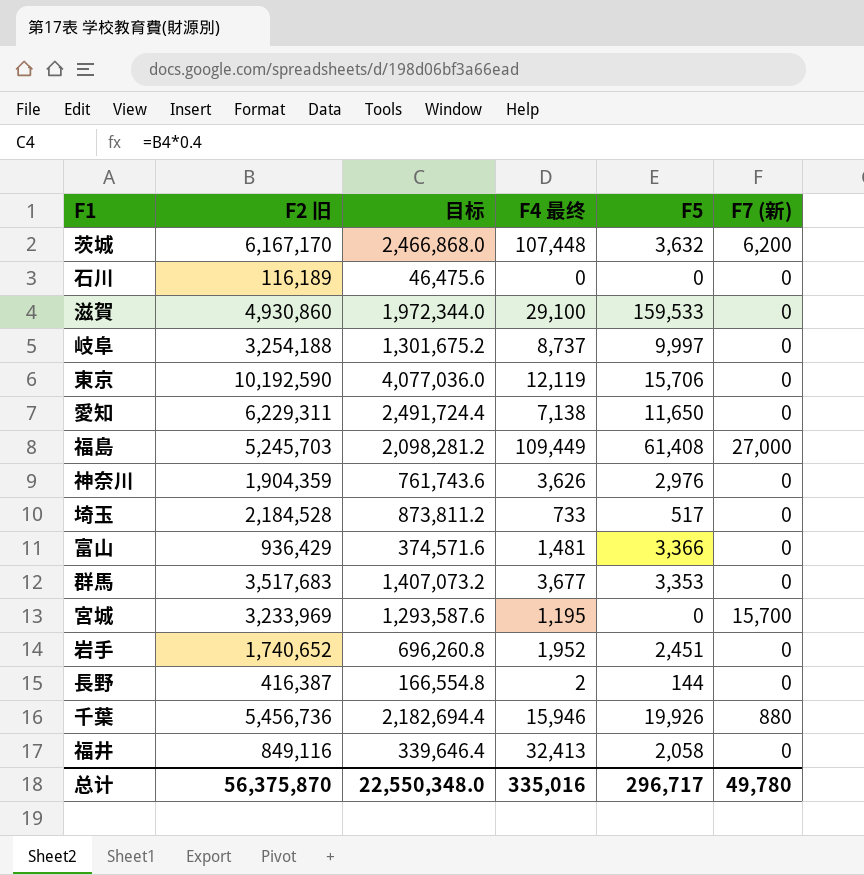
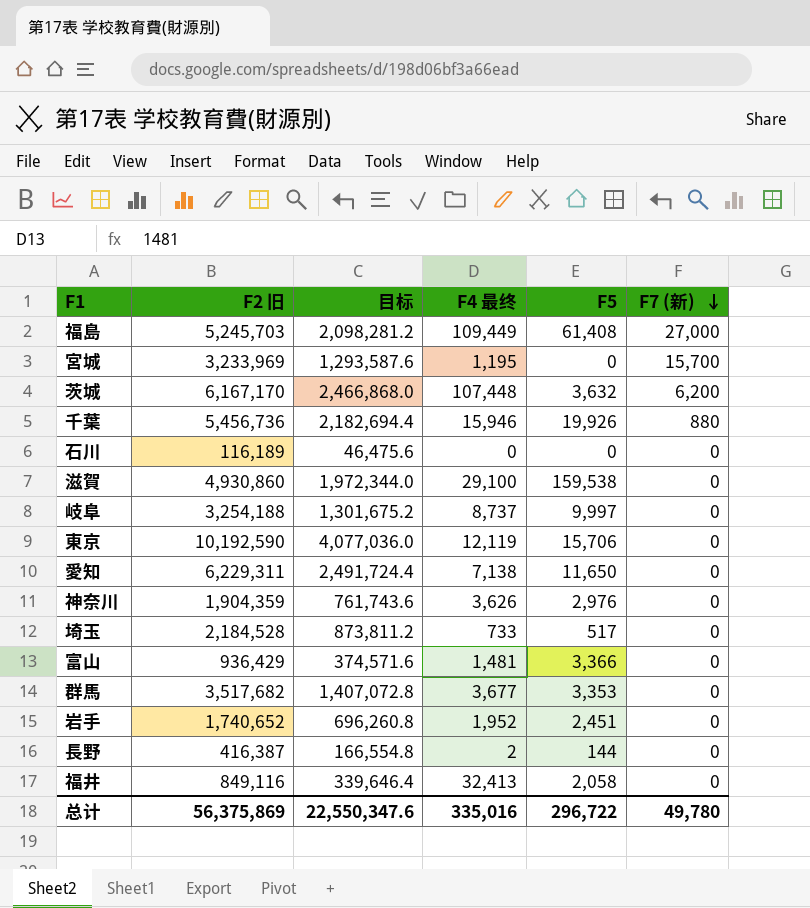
row order: none -> F7 (新) descending
滋賀 | F5: 159,533 -> 159,538
群馬 | F2 旧: 3,517,683 -> 3,517,682
群馬 | 目标: 1,407,073.2 -> 1,407,072.8
总计 | F2 旧: 56,375,870 -> 56,375,869
总计 | 目标: 22,550,348.0 -> 22,550,347.6
总计 | F5: 296,717 -> 296,722

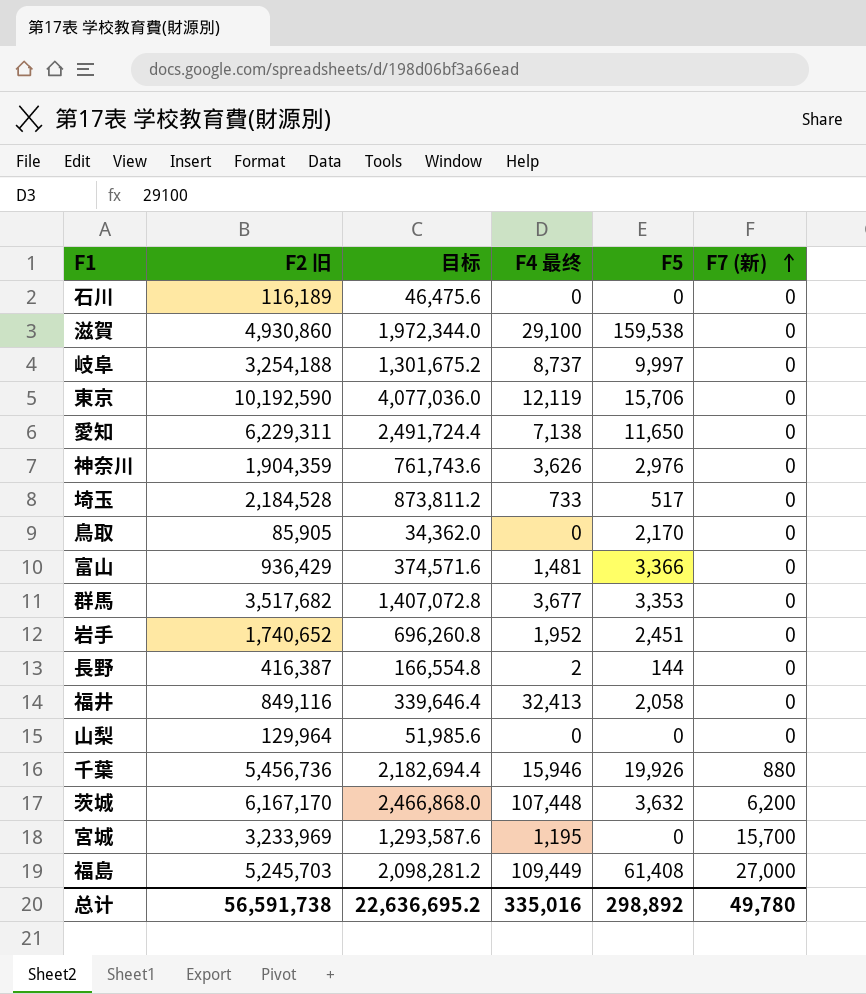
row order: F7 (新) descending -> F7 (新) ascending
row 鳥取: none -> 85,905 | 34,362.0 | 0 | 2,170 | 0
row 山梨: none -> 129,964 | 51,985.6 | 0 | 0 | 0
总计 | F2 旧: 56,375,869 -> 56,591,738
总计 | 目标: 22,550,347.6 -> 22,636,695.2
总计 | F5: 296,722 -> 298,892

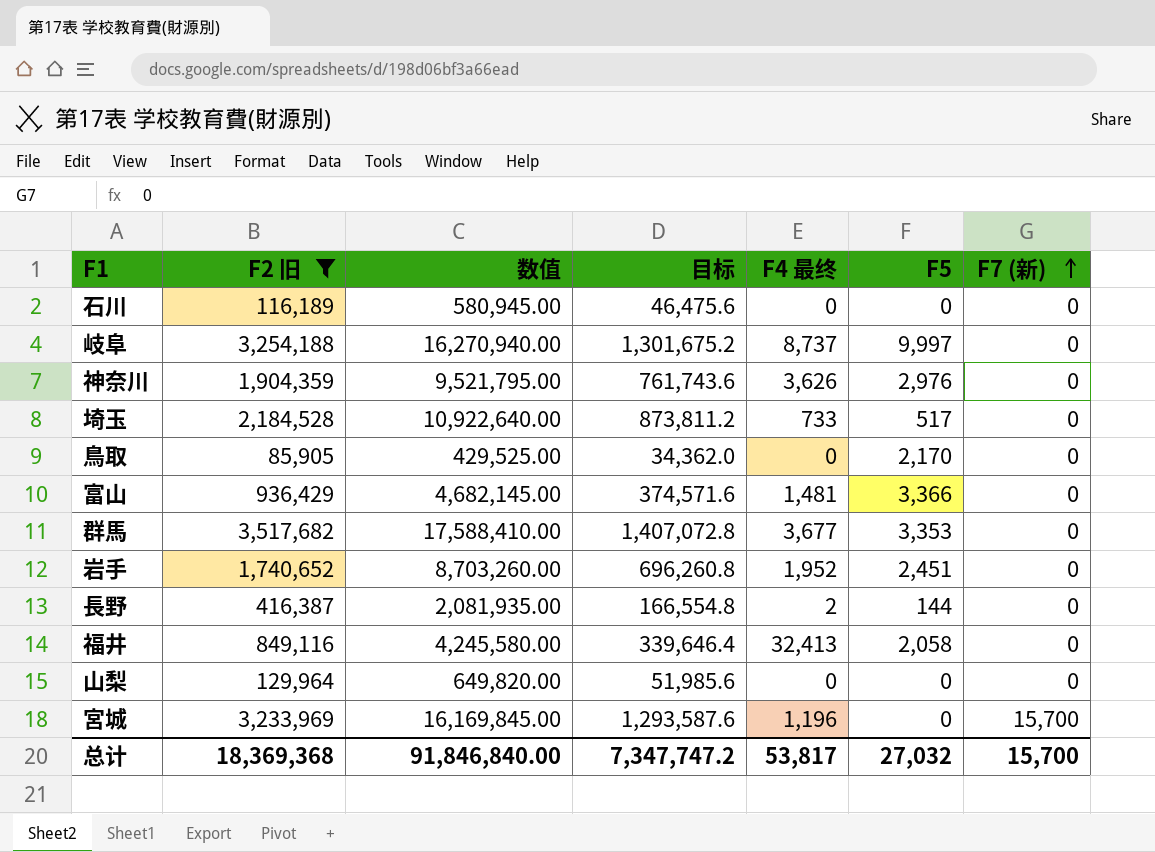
filter: none -> F2 旧 <= 3,517,682
column 数值 | formula: none -> [F2 旧] * 5
宮城 | F4 最终: 1,195 -> 1,196
总计 | F2 旧: 56,591,738 -> 18,369,368
总计 | 目标: 22,636,695.2 -> 7,347,747.2
总计 | F4 最终: 335,016 -> 53,817
总计 | F5: 298,892 -> 27,032
总计 | F7 (新): 49,780 -> 15,700

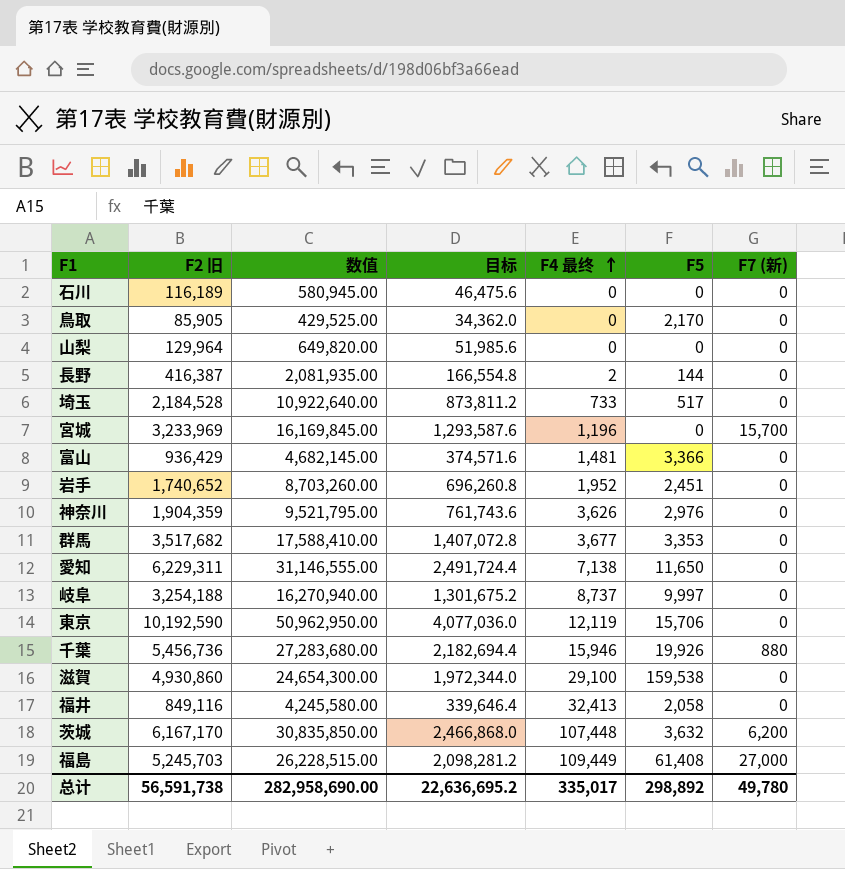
filter: F2 旧 <= 3,517,682 -> none
row order: F7 (新) ascending -> F4 最终 ascending
总计 | F2 旧: 18,369,368 -> 56,591,738
总计 | 数值: 91,846,840.00 -> 282,958,690.00
总计 | 目标: 7,347,747.2 -> 22,636,695.2
总计 | F4 最终: 53,817 -> 335,017
总计 | F5: 27,032 -> 298,892
总计 | F7 (新): 15,700 -> 49,780

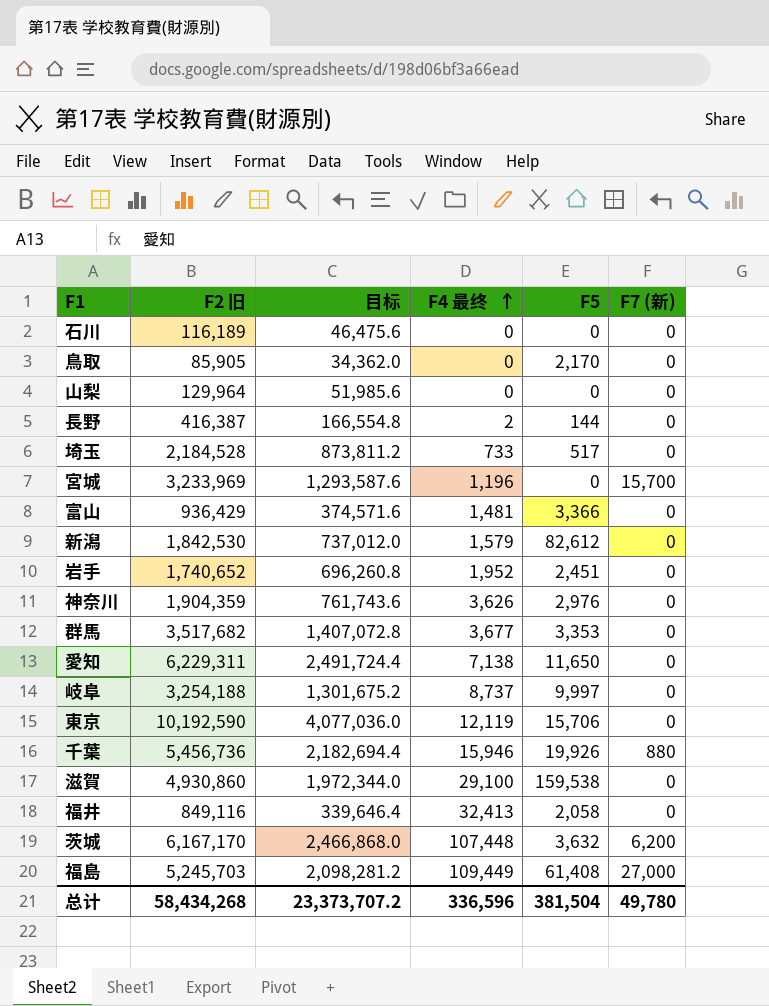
column 数值 | formula: [F2 旧] * 5 -> none
row 新潟: none -> 1,842,530 | 737,012.0 | 1,579 | 82,612 | 0
总计 | F2 旧: 56,591,738 -> 58,434,268
总计 | 目标: 22,636,695.2 -> 23,373,707.2
总计 | F4 最终: 335,017 -> 336,596
总计 | F5: 298,892 -> 381,504

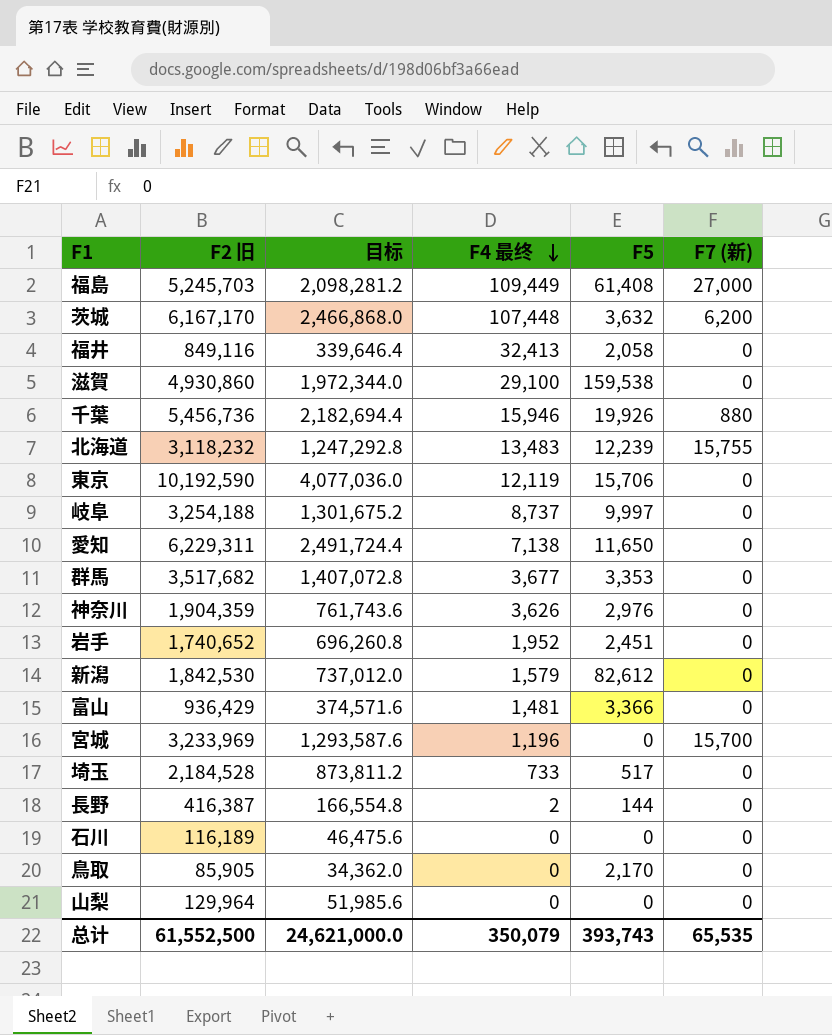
row order: F4 最终 ascending -> F4 最终 descending
row 北海道: none -> 3,118,232 | 1,247,292.8 | 13,483 | 12,239 | 15,755
总计 | F2 旧: 58,434,268 -> 61,552,500
总计 | 目标: 23,373,707.2 -> 24,621,000.0
总计 | F4 最终: 336,596 -> 350,079
总计 | F5: 381,504 -> 393,743
总计 | F7 (新): 49,780 -> 65,535

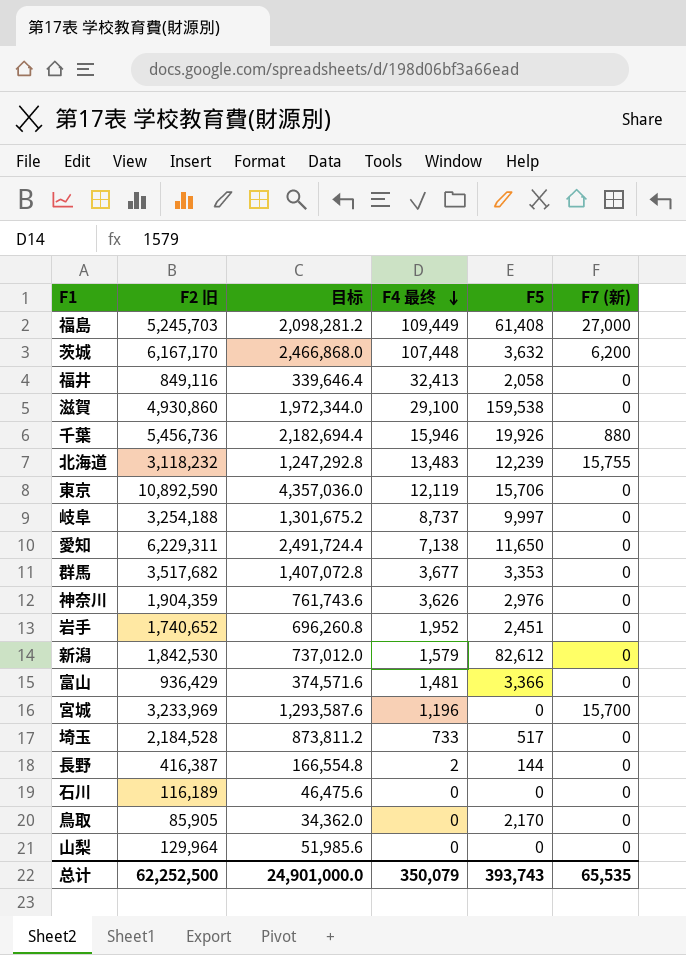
東京 | F2 旧: 10,192,590 -> 10,892,590
東京 | 目标: 4,077,036.0 -> 4,357,036.0
总计 | F2 旧: 61,552,500 -> 62,252,500
总计 | 目标: 24,621,000.0 -> 24,901,000.0

